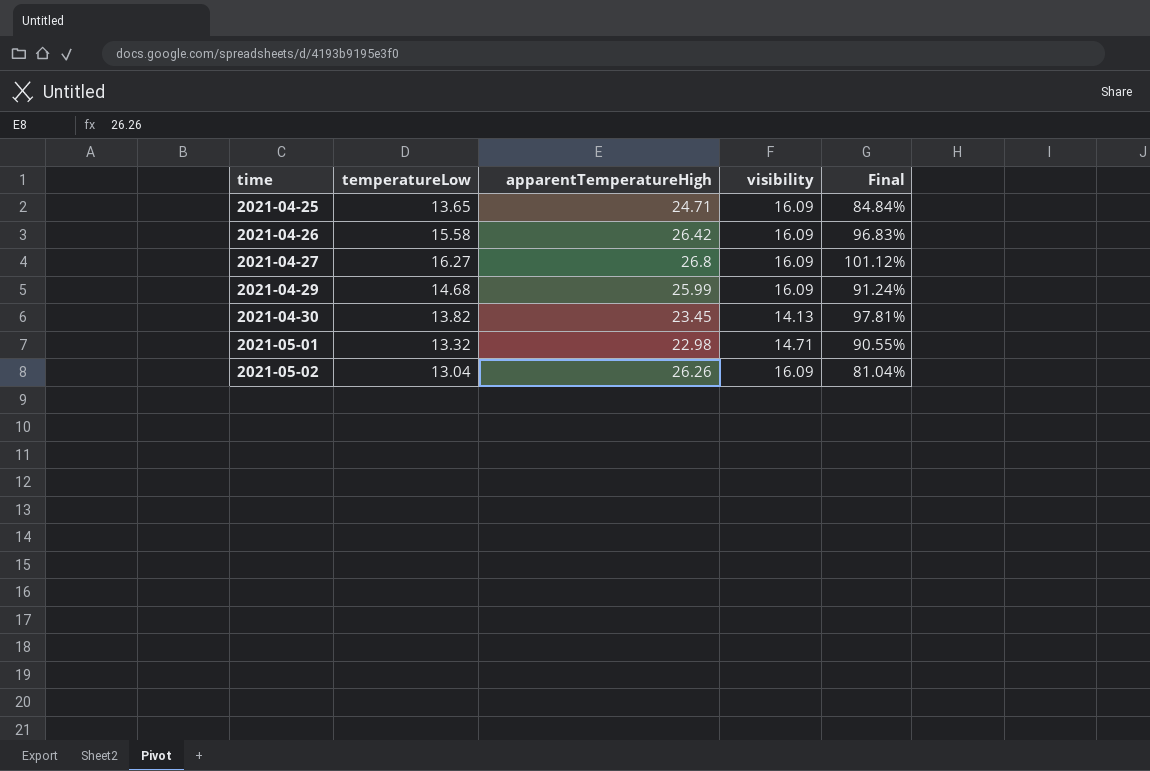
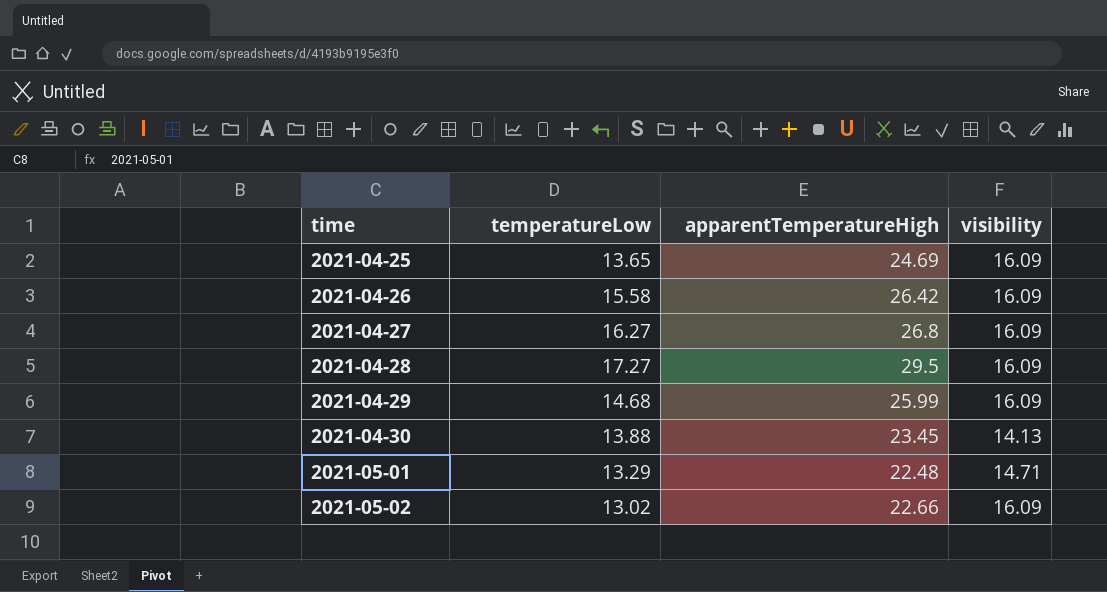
column Final | formula: [temperatureLow] / [visibility] -> none
2021-04-25 | apparentTemperatureHigh: 24.71 -> 24.69
row 2021-04-28: none -> 17.27 | 29.5 | 16.09
2021-04-30 | temperatureLow: 13.82 -> 13.88
2021-05-01 | temperatureLow: 13.32 -> 13.29
2021-05-01 | apparentTemperatureHigh: 22.98 -> 22.48
2021-05-02 | temperatureLow: 13.04 -> 13.02
2021-05-02 | apparentTemperatureHigh: 26.26 -> 22.66

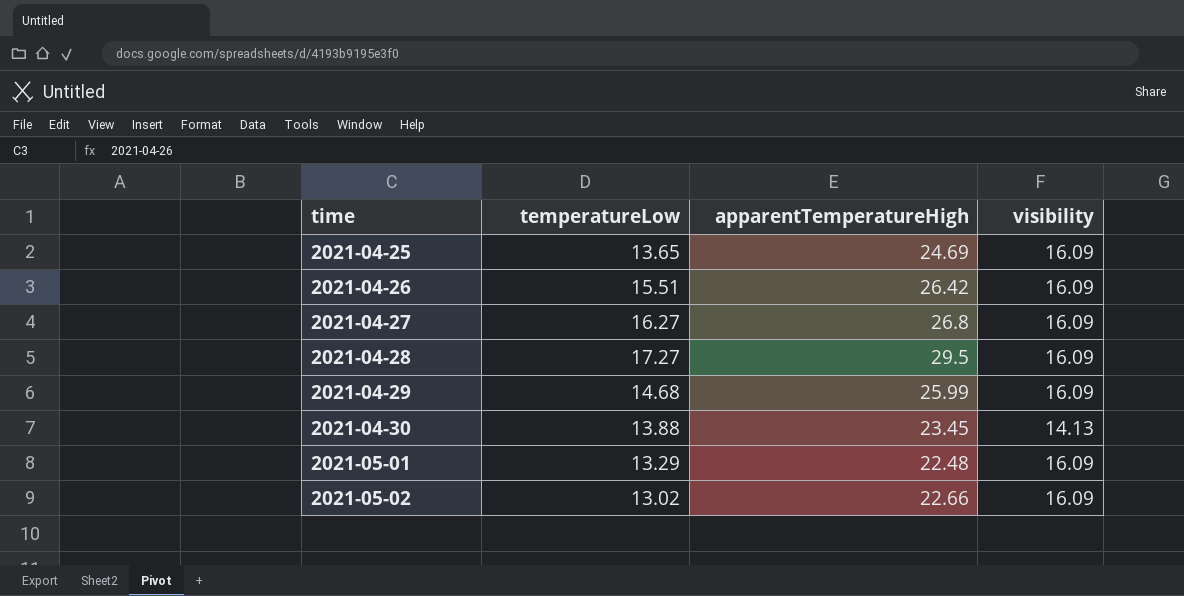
2021-04-26 | temperatureLow: 15.58 -> 15.51
2021-05-01 | visibility: 14.71 -> 16.09

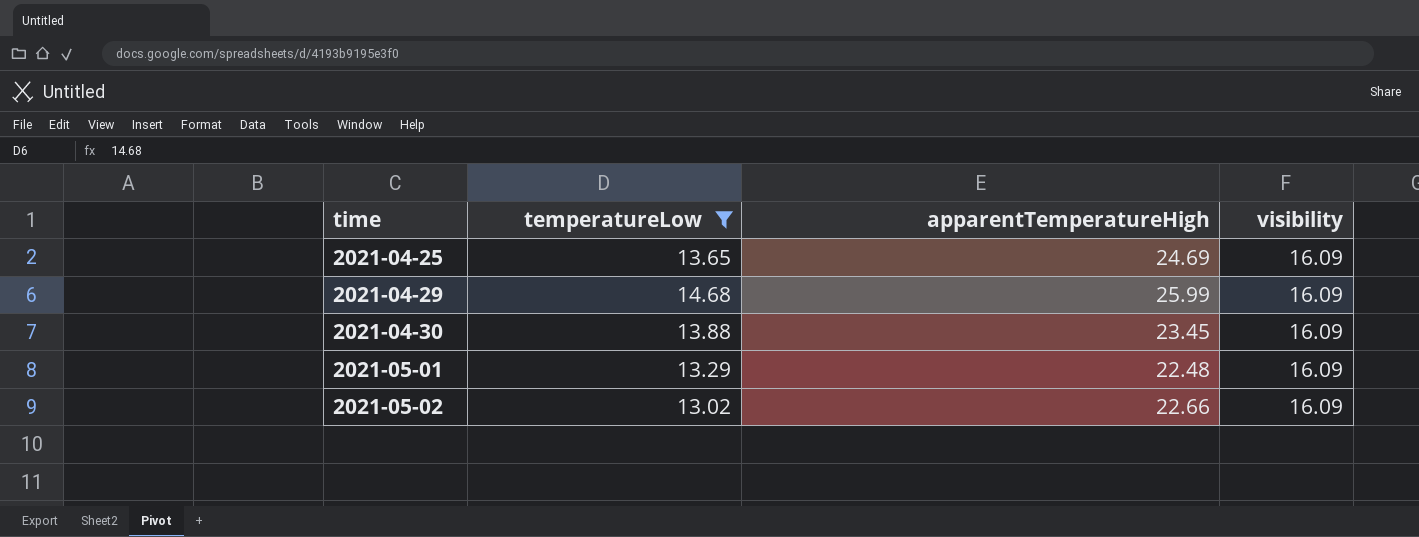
filter: none -> temperatureLow <= 14.68
2021-04-30 | visibility: 14.13 -> 16.09

